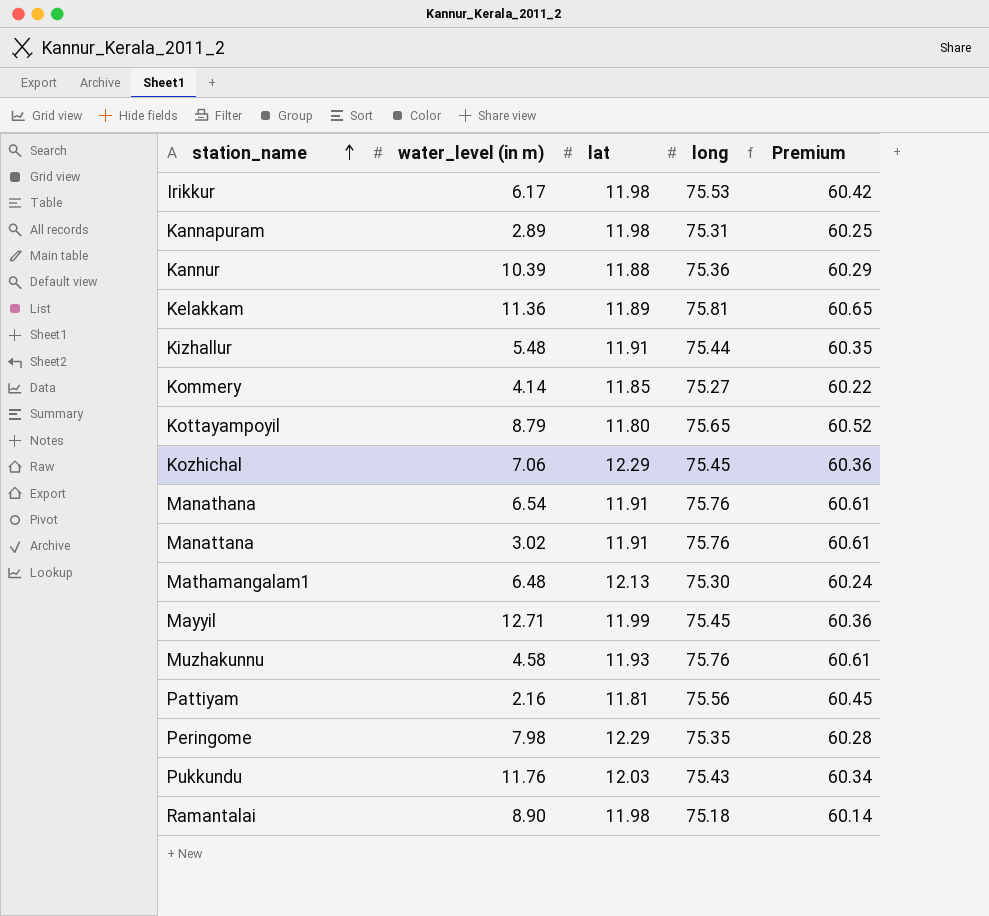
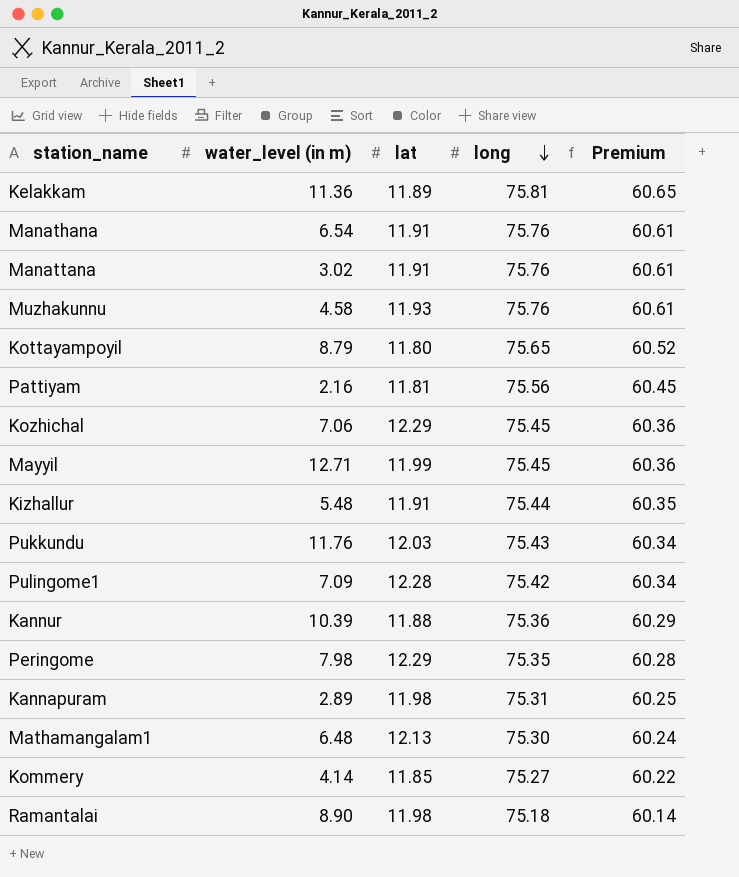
row order: station_name ascending -> long descending
row Irikkur: 6.17 | 11.98 | 75.53 | 60.42 -> none
row Pulingome1: none -> 7.09 | 12.28 | 75.42 | 60.34

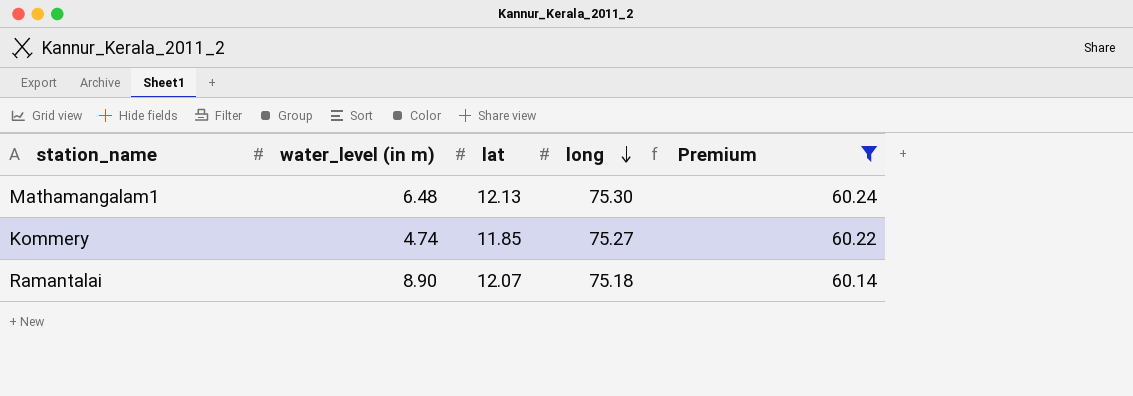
filter: none -> Premium <= 60.24
Kommery | water_level (in m): 4.14 -> 4.74
Ramantalai | lat: 11.98 -> 12.07

